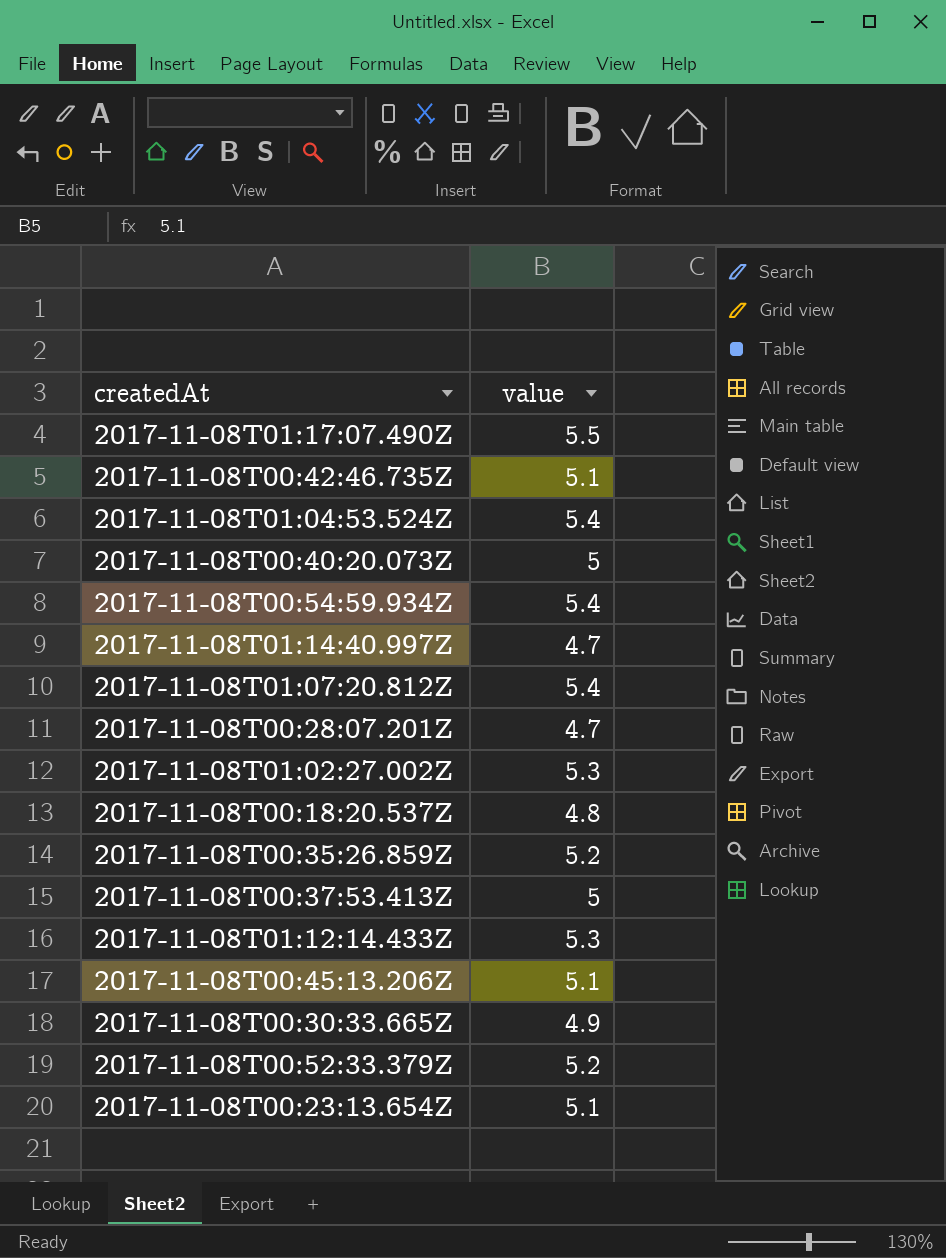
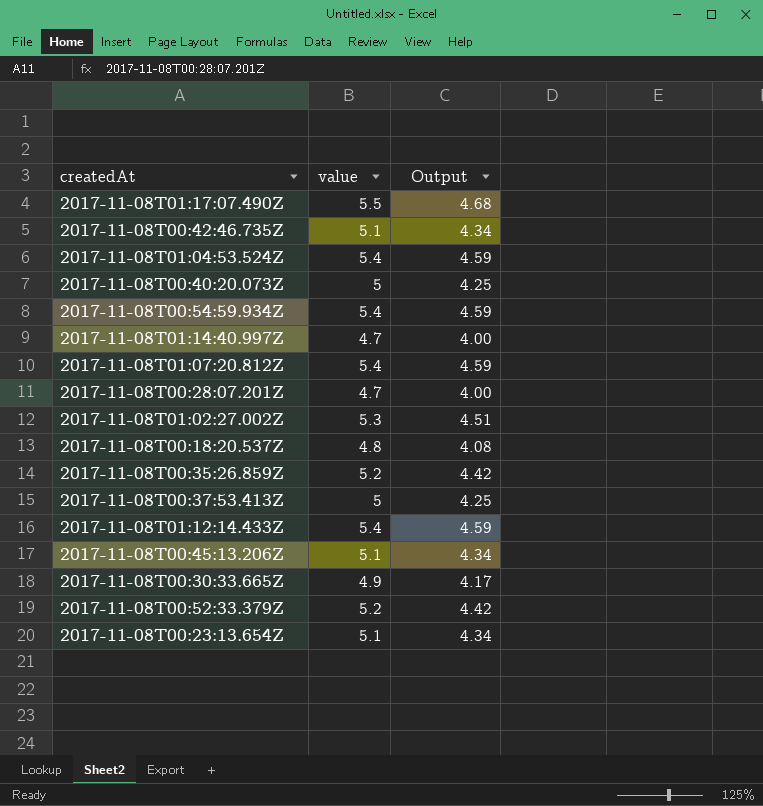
column Output | formula: none -> [value] * 0.85
2017-11-08T01:12:14.433Z | value: 5.3 -> 5.4

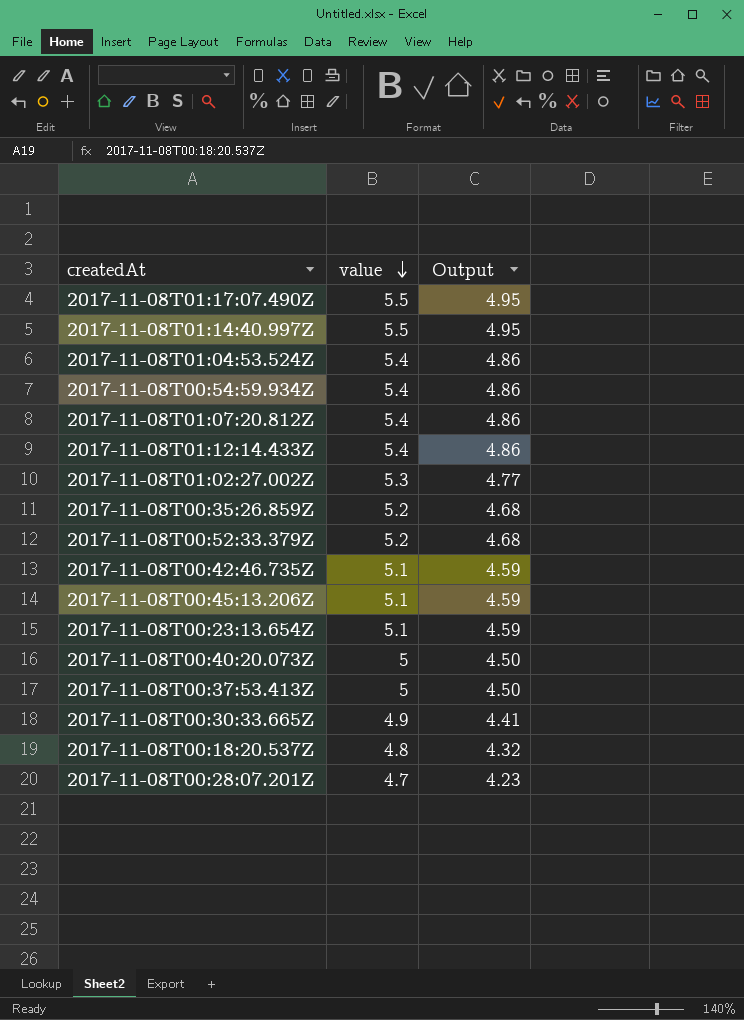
row order: none -> value descending
column Output | formula: [value] * 0.85 -> [value] * 0.9
2017-11-08T01:14:40.997Z | value: 4.7 -> 5.5

